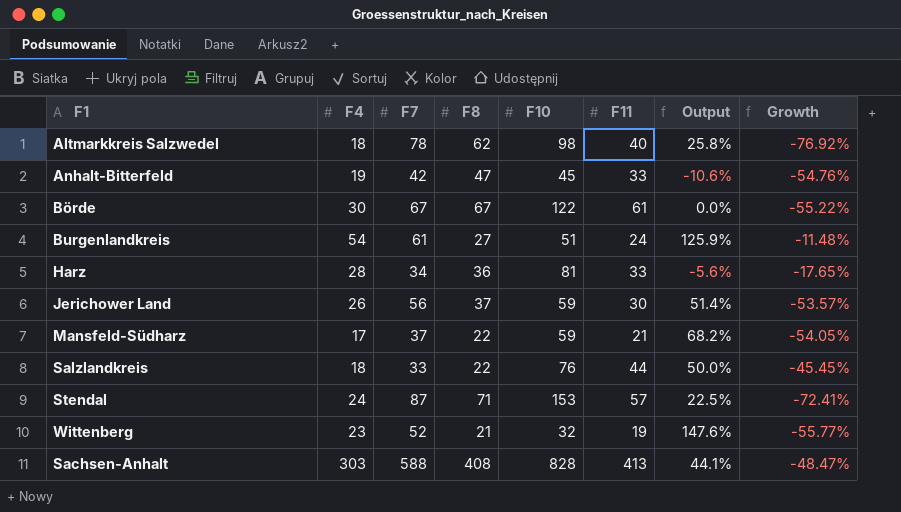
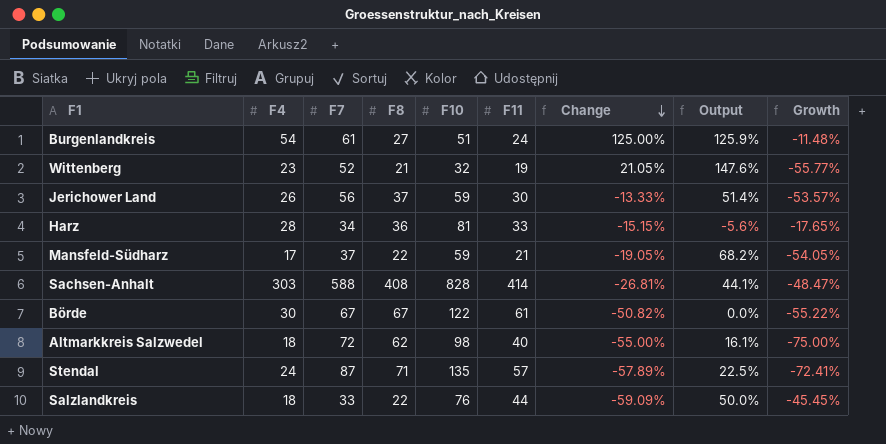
row order: none -> Change descending
column Change | formula: none -> ([F4] - [F11]) / [F11]
row Anhalt-Bitterfeld: 19 | 42 | 47 | 45 | 33 | -10.6% | -54.76% -> none
Sachsen-Anhalt | F11: 413 -> 414
Altmarkkreis Salzwedel | F7: 78 -> 72
Altmarkkreis Salzwedel | Output: 25.8% -> 16.1%
Altmarkkreis Salzwedel | Growth: -76.92% -> -75.00%
Stendal | F10: 153 -> 135

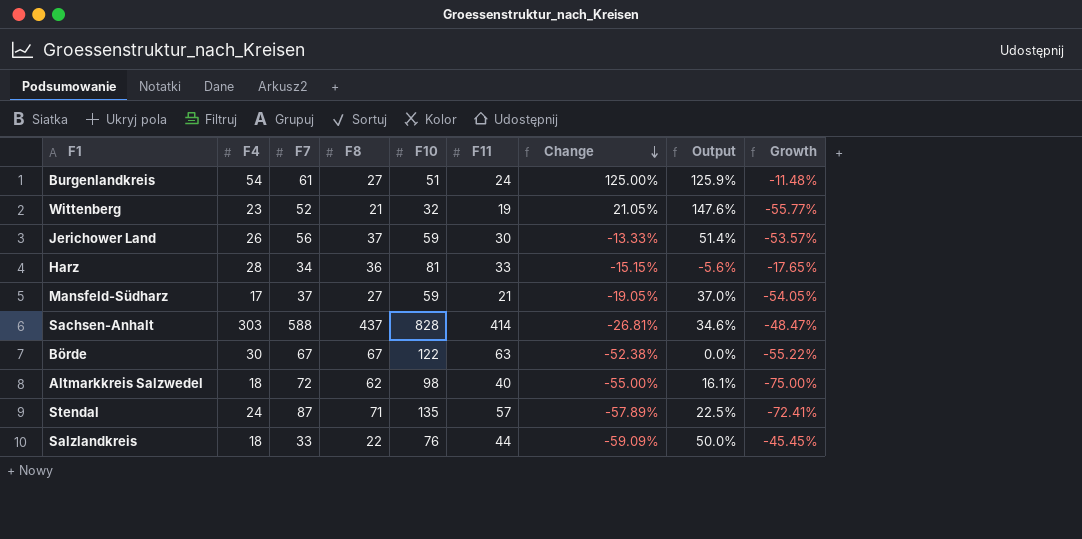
Mansfeld-Südharz | F8: 22 -> 27
Mansfeld-Südharz | Output: 68.2% -> 37.0%
Sachsen-Anhalt | F8: 408 -> 437
Sachsen-Anhalt | Output: 44.1% -> 34.6%
Börde | F11: 61 -> 63
Börde | Change: -50.82% -> -52.38%

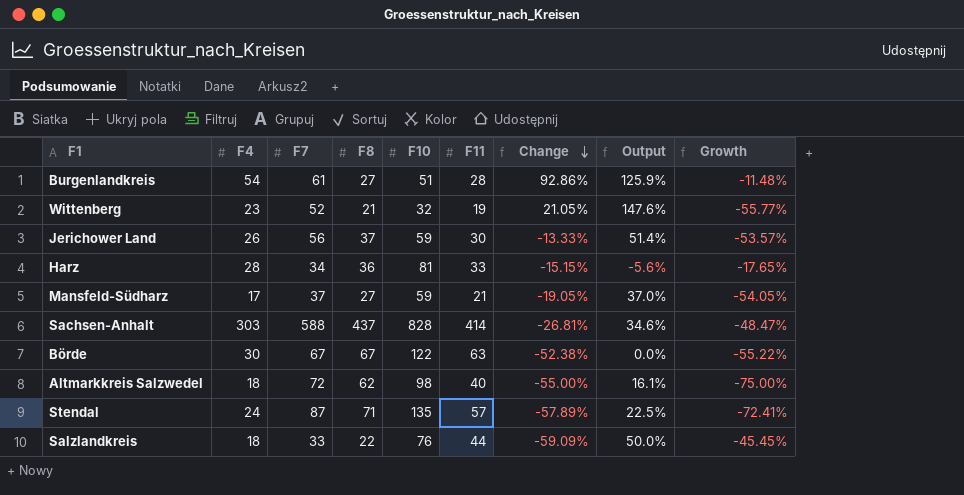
Burgenlandkreis | F11: 24 -> 28
Burgenlandkreis | Change: 125.00% -> 92.86%

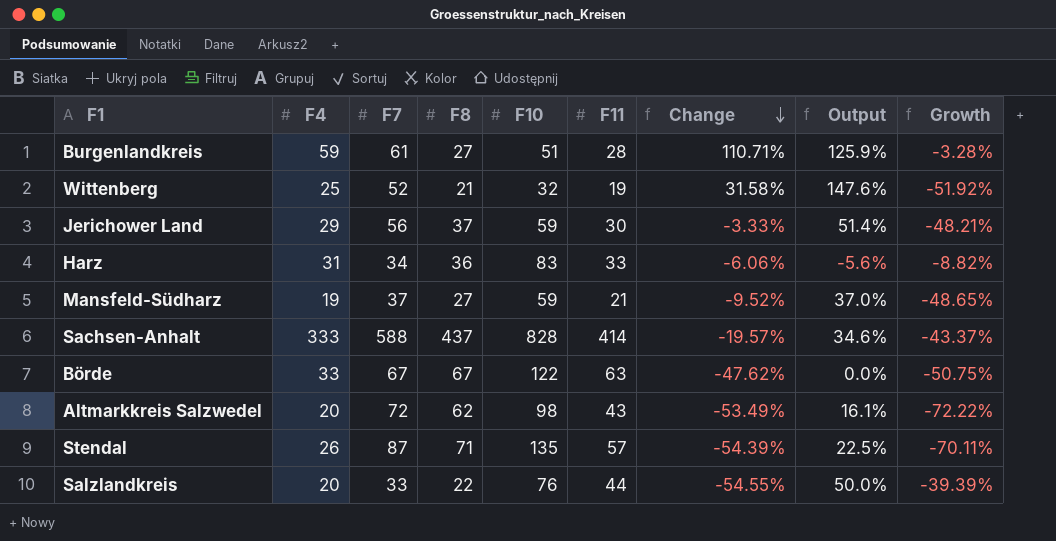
Burgenlandkreis | F4: 54 -> 59
Burgenlandkreis | Change: 92.86% -> 110.71%
Burgenlandkreis | Growth: -11.48% -> -3.28%
Wittenberg | F4: 23 -> 25
Wittenberg | Change: 21.05% -> 31.58%
Wittenberg | Growth: -55.77% -> -51.92%
Jerichower Land | F4: 26 -> 29
Jerichower Land | Change: -13.33% -> -3.33%
Jerichower Land | Growth: -53.57% -> -48.21%
Harz | F4: 28 -> 31
Harz | F10: 81 -> 83
Harz | Change: -15.15% -> -6.06%
Harz | Growth: -17.65% -> -8.82%
Mansfeld-Südharz | F4: 17 -> 19
Mansfeld-Südharz | Change: -19.05% -> -9.52%
Mansfeld-Südharz | Growth: -54.05% -> -48.65%
Sachsen-Anhalt | F4: 303 -> 333
Sachsen-Anhalt | Change: -26.81% -> -19.57%
Sachsen-Anhalt | Growth: -48.47% -> -43.37%
Börde | F4: 30 -> 33
Börde | Change: -52.38% -> -47.62%
Börde | Growth: -55.22% -> -50.75%
Altmarkkreis Salzwedel | F4: 18 -> 20
Altmarkkreis Salzwedel | F11: 40 -> 43
Altmarkkreis Salzwedel | Change: -55.00% -> -53.49%
Altmarkkreis Salzwedel | Growth: -75.00% -> -72.22%
Stendal | F4: 24 -> 26
Stendal | Change: -57.89% -> -54.39%
Stendal | Growth: -72.41% -> -70.11%
Salzlandkreis | F4: 18 -> 20
Salzlandkreis | Change: -59.09% -> -54.55%
Salzlandkreis | Growth: -45.45% -> -39.39%

